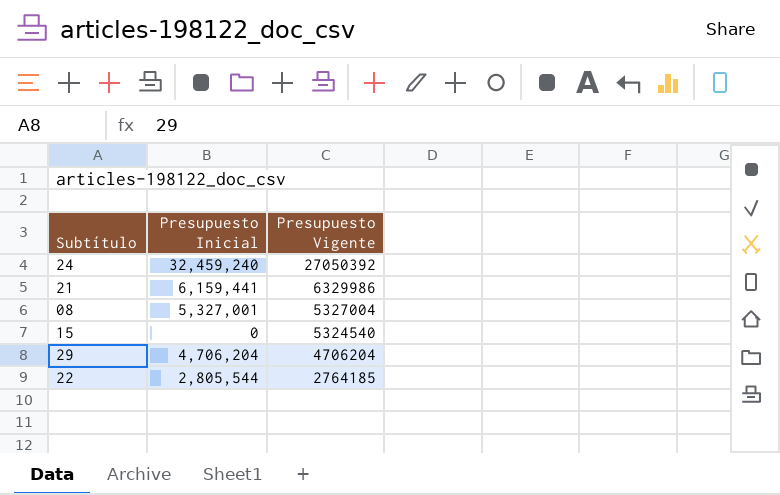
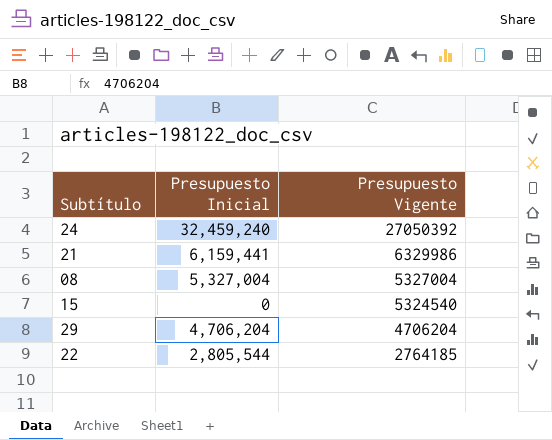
08 | Presupuesto Inicial: 5,327,001 -> 5,327,004

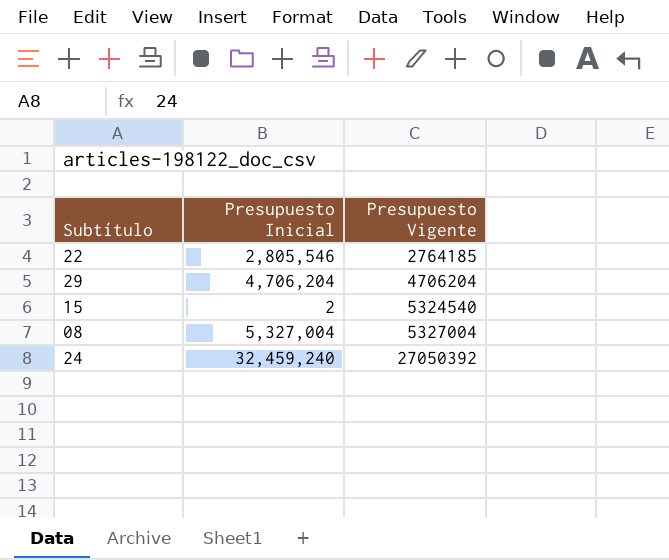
row order: Presupuesto Vigente descending -> Presupuesto Vigente ascending
row 21: 6,159,441 | 6329986 -> none
22 | Presupuesto Inicial: 2,805,544 -> 2,805,546
15 | Presupuesto Inicial: 0 -> 2

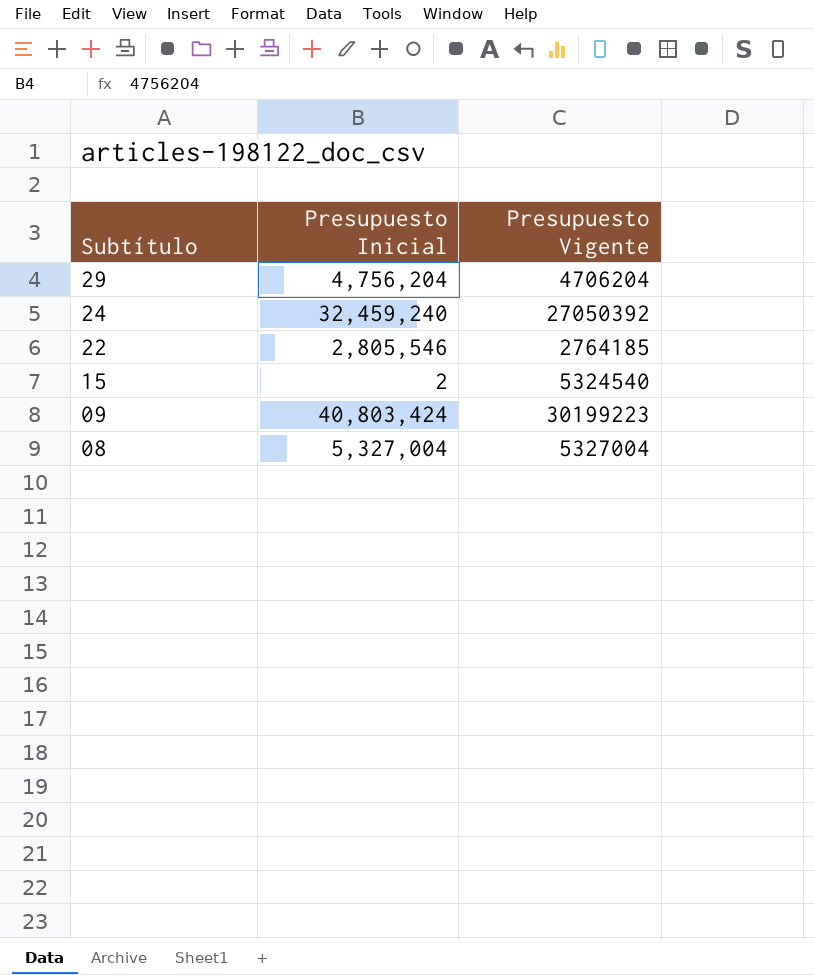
row order: Presupuesto Vigente ascending -> Subtítulo descending
29 | Presupuesto Inicial: 4,706,204 -> 4,756,204
row 09: none -> 40,803,424 | 30199223

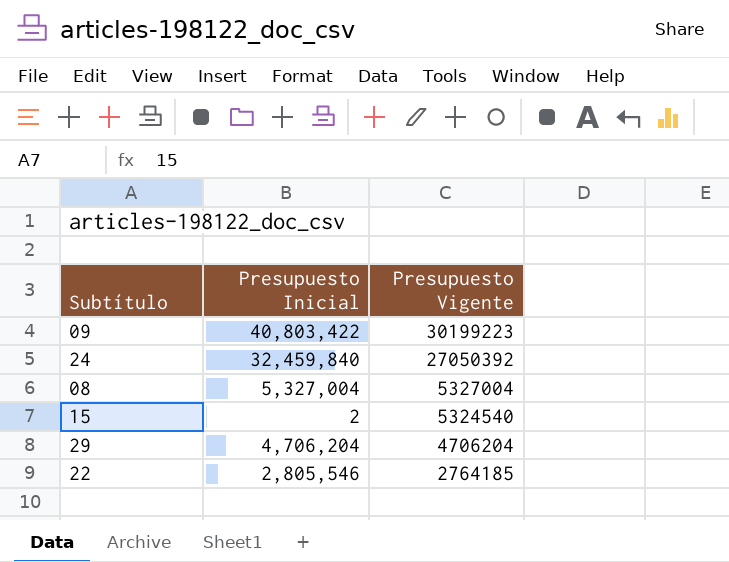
row order: Subtítulo descending -> Presupuesto Vigente descending
09 | Presupuesto Inicial: 40,803,424 -> 40,803,422
24 | Presupuesto Inicial: 32,459,240 -> 32,459,840
29 | Presupuesto Inicial: 4,756,204 -> 4,706,204

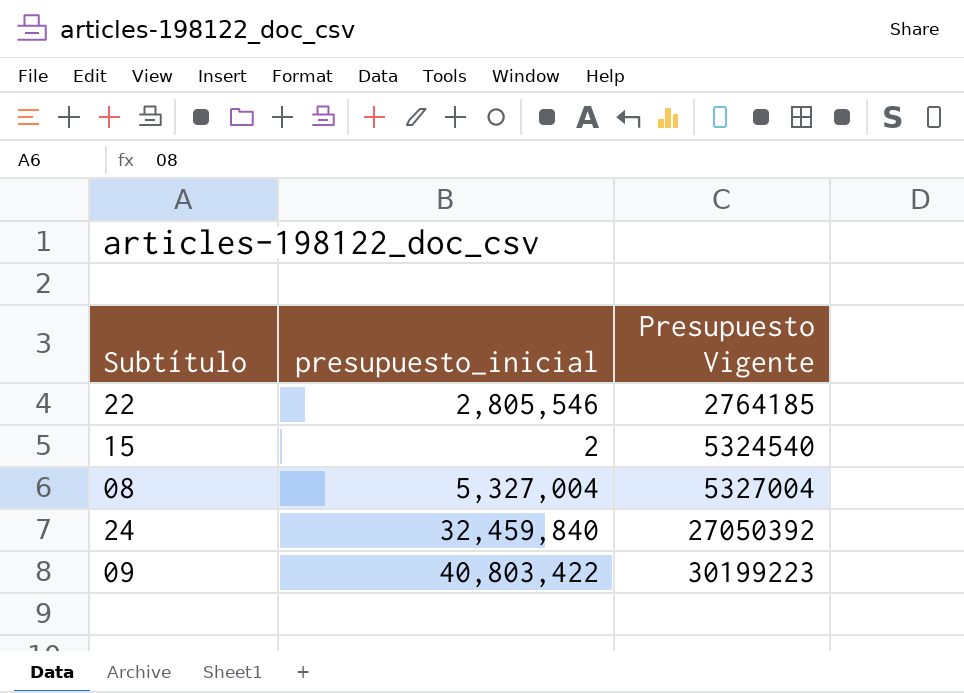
row order: Presupuesto Vigente descending -> Presupuesto Vigente ascending
column name: Presupuesto Inicial -> presupuesto_inicial
row 29: 4,706,204 | 4706204 -> none

